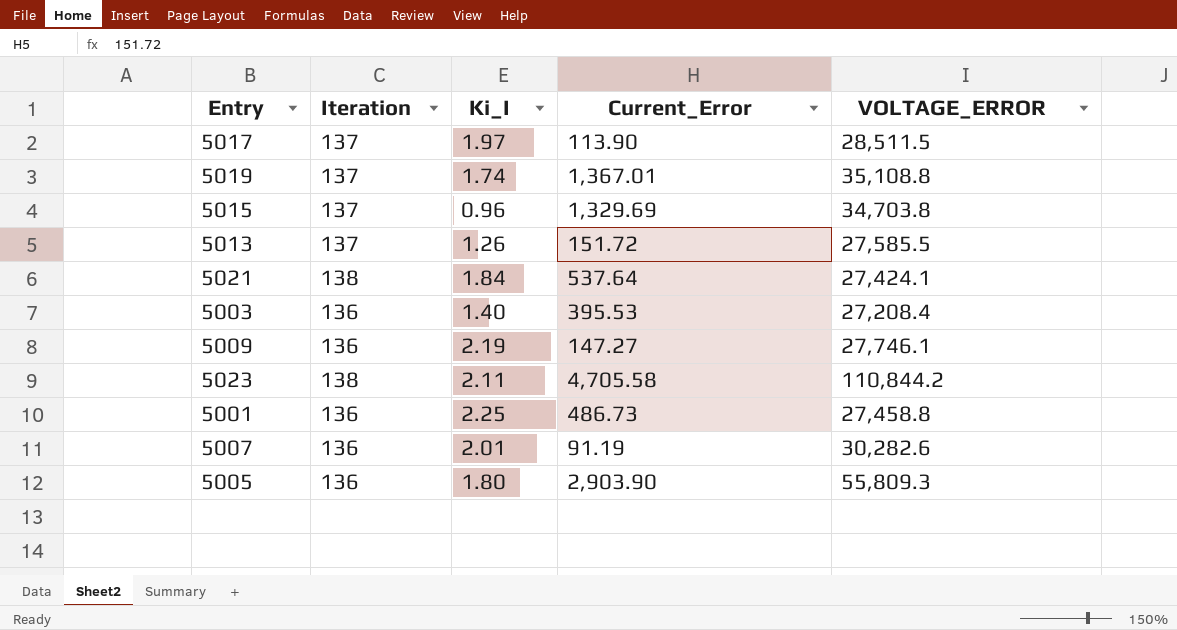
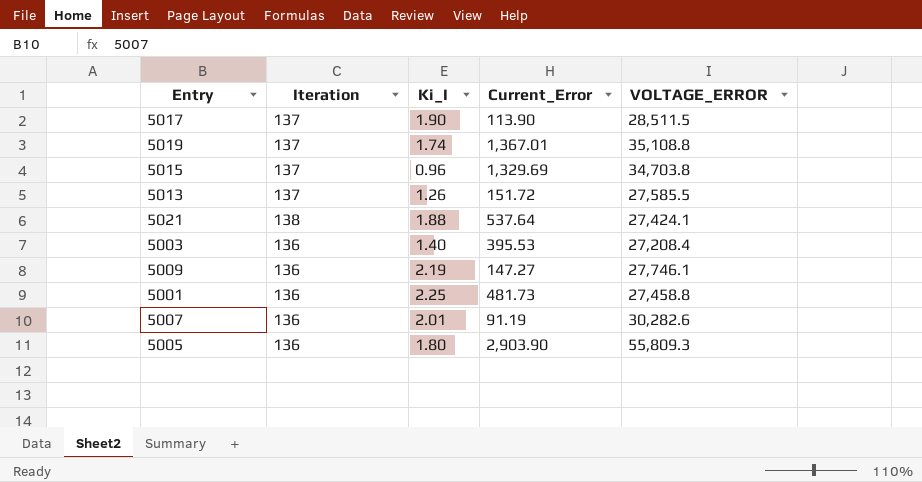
row 5023: 138 | 2.11 | 4,705.58 | 110,844.2 -> none
5017 | Ki_I: 1.97 -> 1.90
5021 | Ki_I: 1.84 -> 1.88
5001 | Current_Error: 486.73 -> 481.73

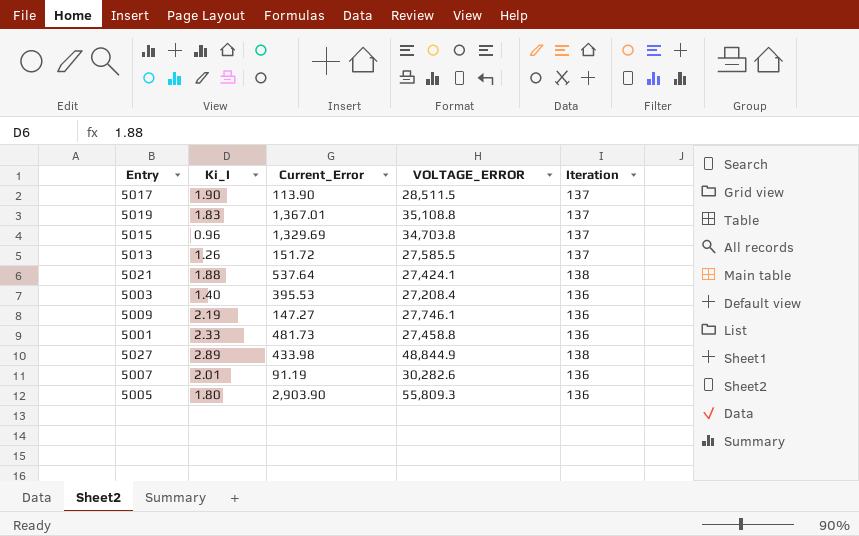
column Iteration | position: 2 -> 5
5019 | Ki_I: 1.74 -> 1.83
5001 | Ki_I: 2.25 -> 2.33
row 5027: none -> 2.89 | 433.98 | 48,844.9 | 138

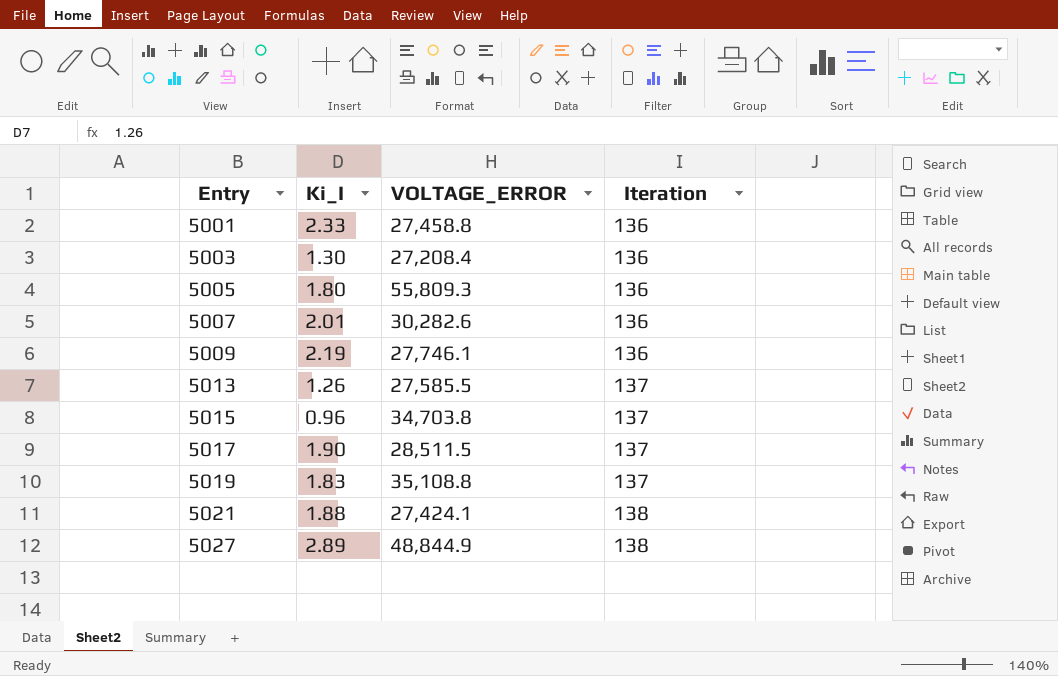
row order: none -> Entry ascending
column Current_Error | position: 3 -> none
5003 | Ki_I: 1.40 -> 1.30

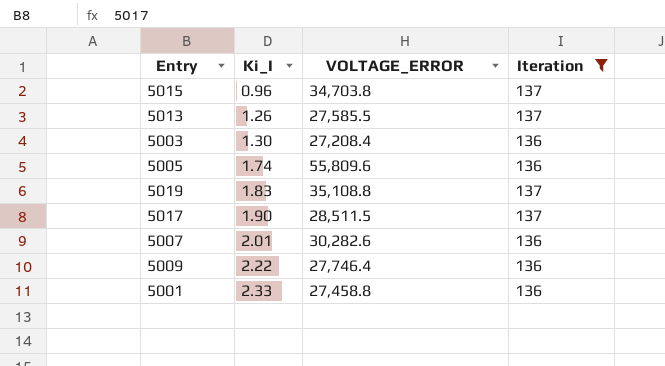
filter: none -> Iteration != 138
row order: Entry ascending -> Ki_I ascending
5005 | Ki_I: 1.80 -> 1.74
5005 | VOLTAGE_ERROR: 55,809.3 -> 55,809.6
5009 | Ki_I: 2.19 -> 2.22
5009 | VOLTAGE_ERROR: 27,746.1 -> 27,746.4

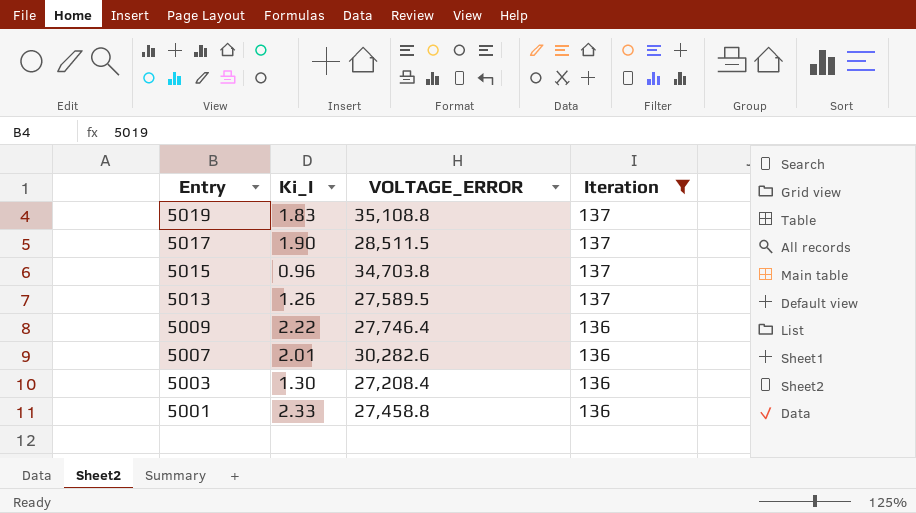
row order: Ki_I ascending -> Entry descending
row 5005: 1.74 | 55,809.6 | 136 -> none
5013 | VOLTAGE_ERROR: 27,585.5 -> 27,589.5

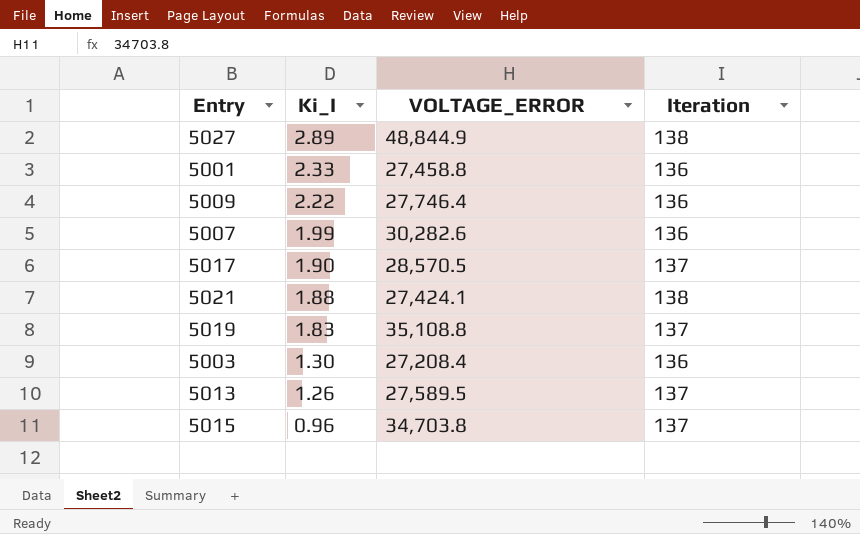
filter: Iteration != 138 -> none
row order: Entry descending -> Ki_I descending
5007 | Ki_I: 2.01 -> 1.99
5017 | VOLTAGE_ERROR: 28,511.5 -> 28,570.5

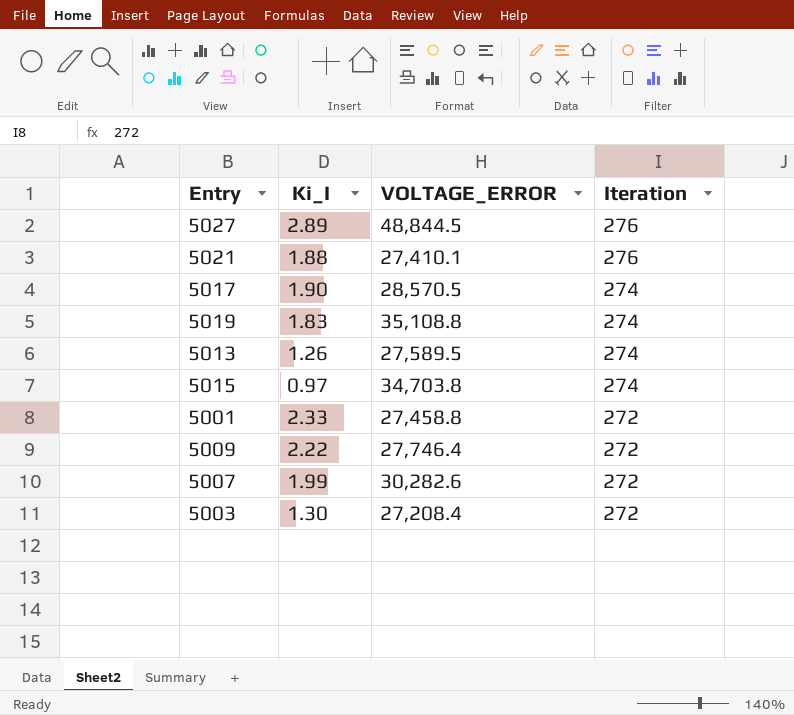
row order: Ki_I descending -> Iteration descending
5027 | VOLTAGE_ERROR: 48,844.9 -> 48,844.5
5027 | Iteration: 138 -> 276
5021 | VOLTAGE_ERROR: 27,424.1 -> 27,410.1
5021 | Iteration: 138 -> 276
5017 | Iteration: 137 -> 274
5019 | Iteration: 137 -> 274
5013 | Iteration: 137 -> 274
5015 | Ki_I: 0.96 -> 0.97
5015 | Iteration: 137 -> 274
5001 | Iteration: 136 -> 272
5009 | Iteration: 136 -> 272
5007 | Iteration: 136 -> 272
5003 | Iteration: 136 -> 272

